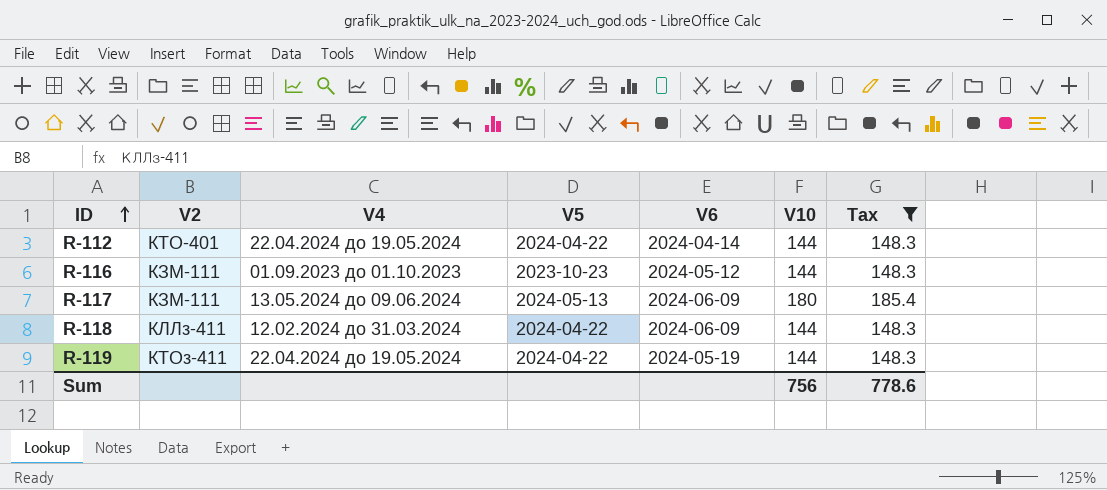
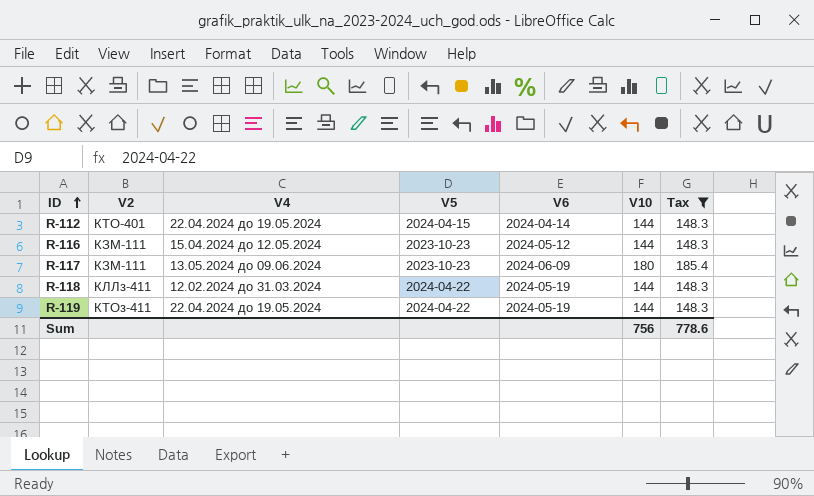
R-112 | V5: 2024-04-22 -> 2024-04-15
R-116 | V4: 01.09.2023 до 01.10.2023 -> 15.04.2024 до 12.05.2024
R-117 | V5: 2024-05-13 -> 2023-10-23
R-118 | V6: 2024-06-09 -> 2024-05-19

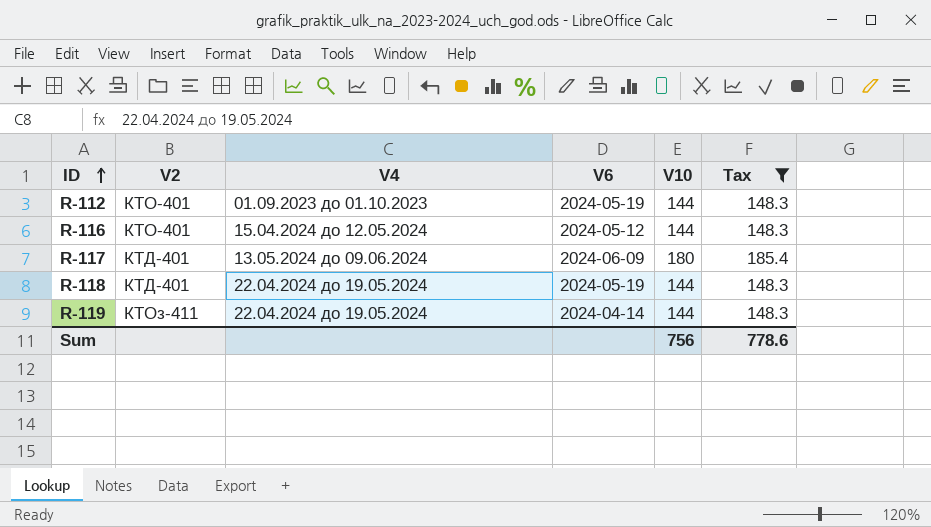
column V5 | position: 4 -> none
R-112 | V4: 22.04.2024 до 19.05.2024 -> 01.09.2023 до 01.10.2023
R-112 | V6: 2024-04-14 -> 2024-05-19
R-116 | V2: КЗМ-111 -> КТО-401
R-117 | V2: КЗМ-111 -> КТД-401
R-118 | V2: КЛЛз-411 -> КТД-401
R-118 | V4: 12.02.2024 до 31.03.2024 -> 22.04.2024 до 19.05.2024
R-119 | V6: 2024-05-19 -> 2024-04-14

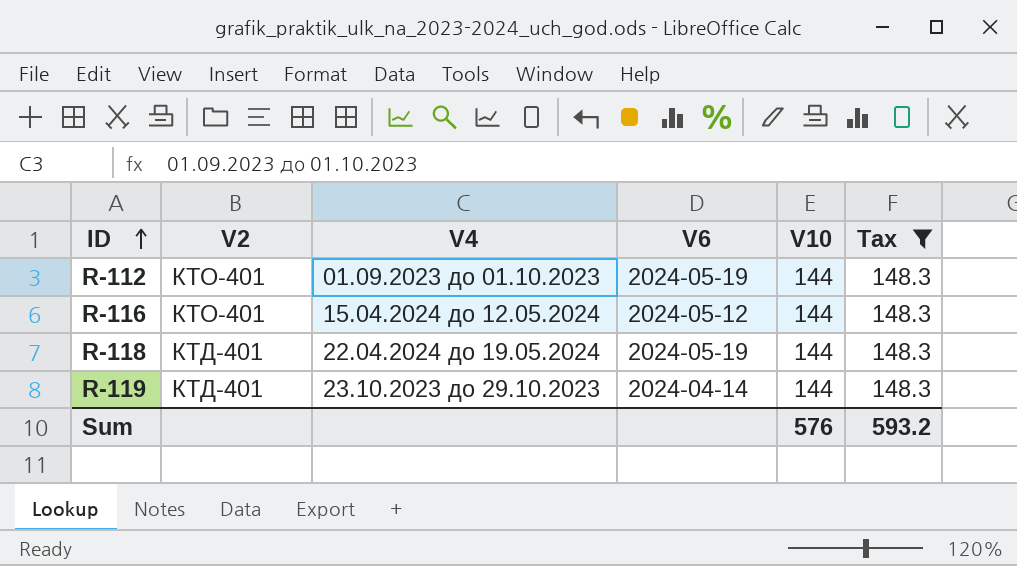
row R-117: КТД-401 | 13.05.2024 до 09.06.2024 | 2024-06-09 | 180 | 185.4 -> none
R-119 | V2: КТОз-411 -> КТД-401
R-119 | V4: 22.04.2024 до 19.05.2024 -> 23.10.2023 до 29.10.2023
Sum | V10: 756 -> 576
Sum | Tax: 778.6 -> 593.2

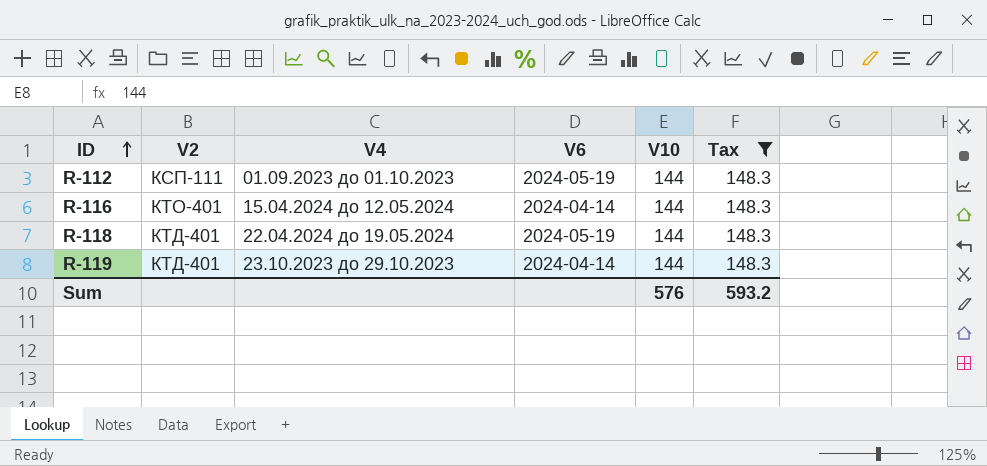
R-112 | V2: КТО-401 -> КСП-111
R-116 | V6: 2024-05-12 -> 2024-04-14

